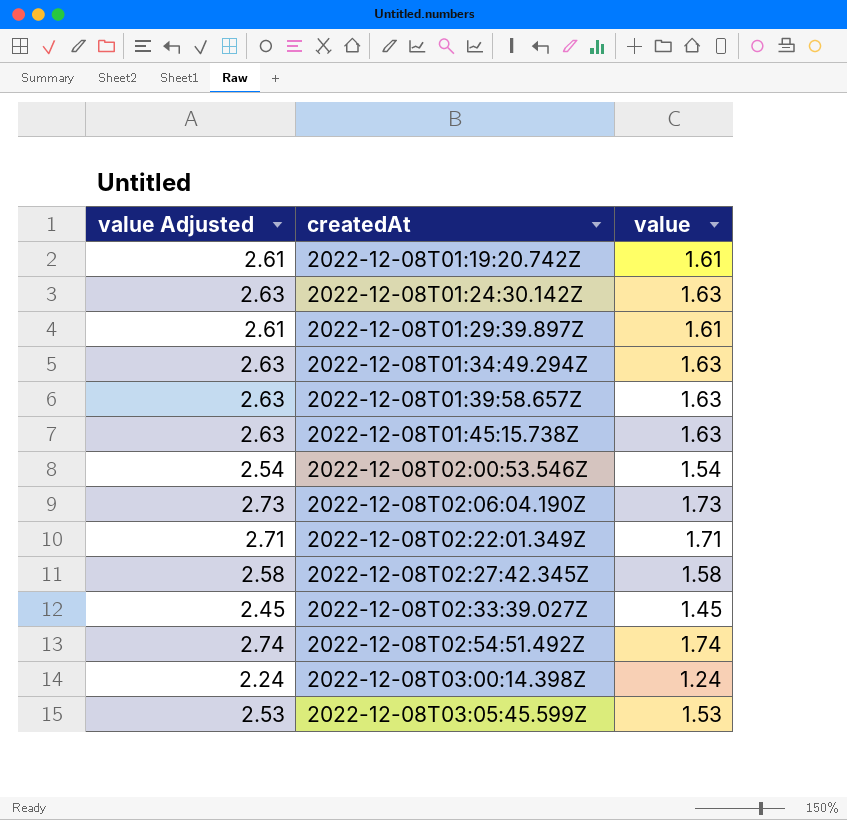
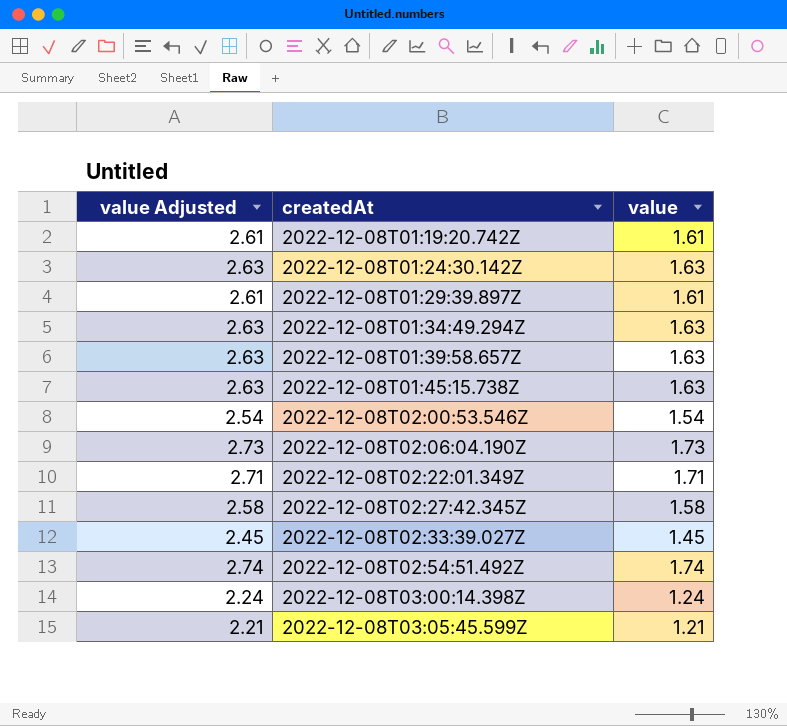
2022-12-08T03:05:45.599Z | value Adjusted: 2.53 -> 2.21
2022-12-08T03:05:45.599Z | value: 1.53 -> 1.21

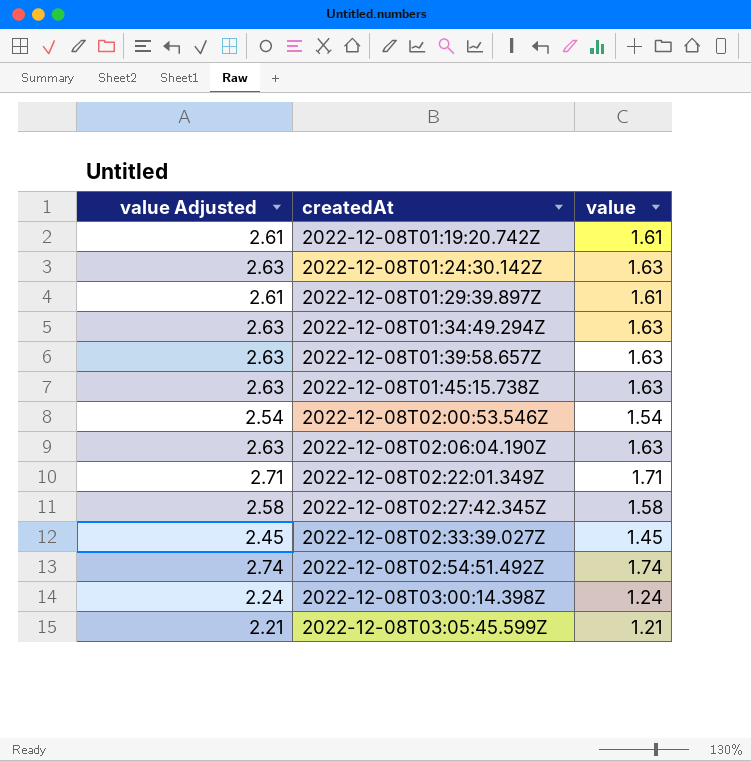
2022-12-08T02:06:04.190Z | value Adjusted: 2.73 -> 2.63
2022-12-08T02:06:04.190Z | value: 1.73 -> 1.63

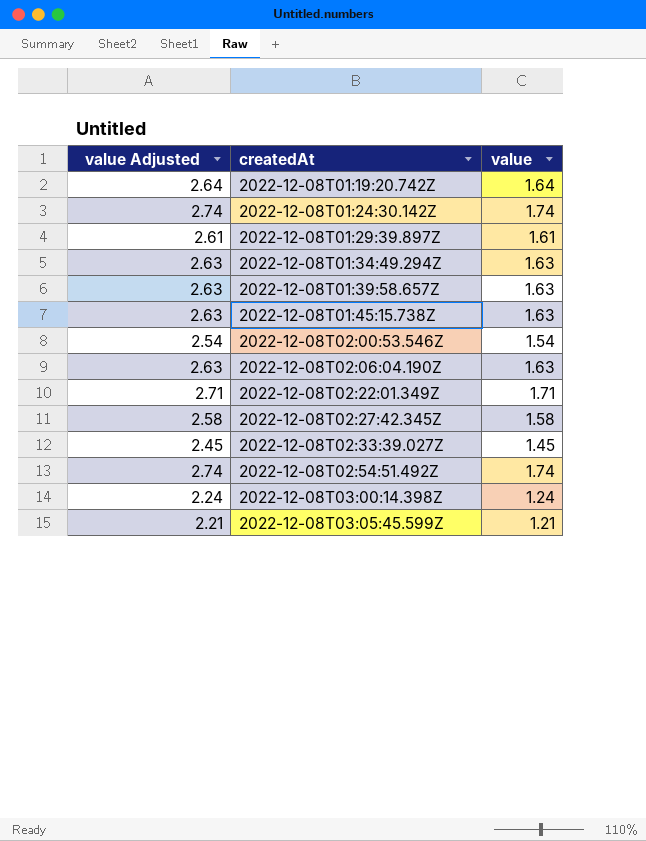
2022-12-08T01:19:20.742Z | value Adjusted: 2.61 -> 2.64
2022-12-08T01:19:20.742Z | value: 1.61 -> 1.64
2022-12-08T01:24:30.142Z | value Adjusted: 2.63 -> 2.74
2022-12-08T01:24:30.142Z | value: 1.63 -> 1.74

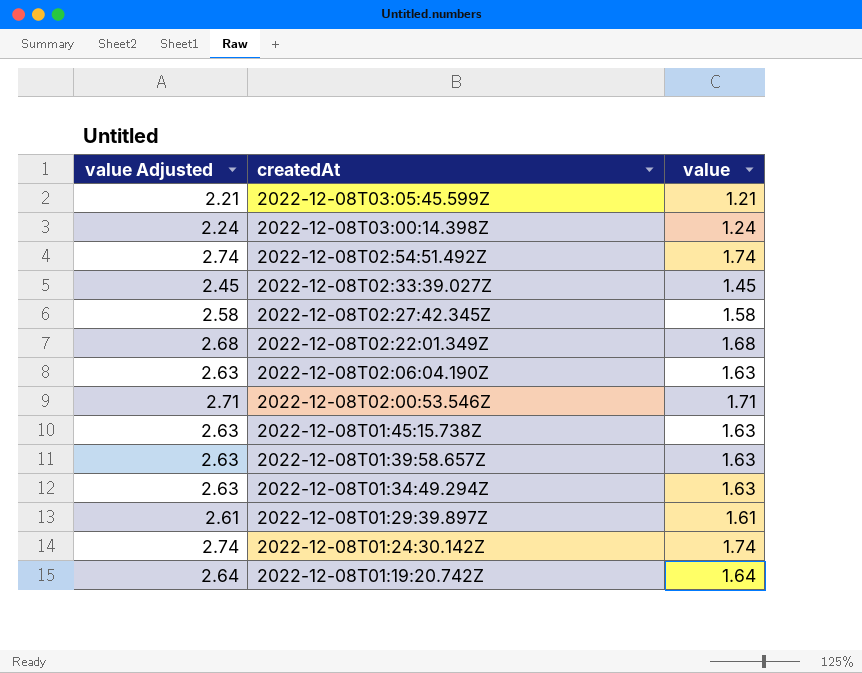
row order: createdAt ascending -> createdAt descending
2022-12-08T02:22:01.349Z | value Adjusted: 2.71 -> 2.68
2022-12-08T02:22:01.349Z | value: 1.71 -> 1.68
2022-12-08T02:00:53.546Z | value Adjusted: 2.54 -> 2.71
2022-12-08T02:00:53.546Z | value: 1.54 -> 1.71

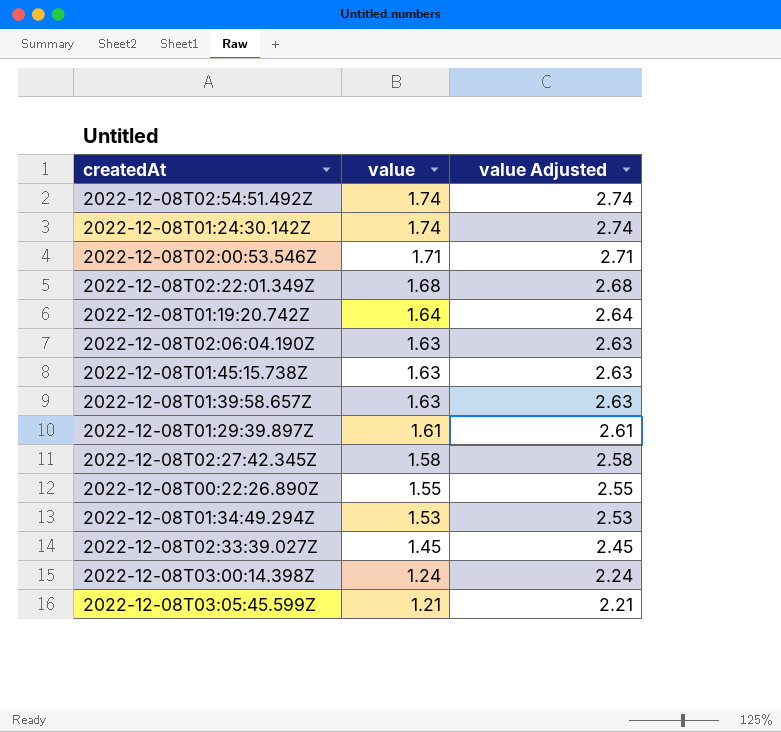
row order: createdAt descending -> value descending
column value Adjusted | position: 1 -> 3
row 2022-12-08T00:22:26.890Z: none -> 1.55 | 2.55
2022-12-08T01:34:49.294Z | value: 1.63 -> 1.53
2022-12-08T01:34:49.294Z | value Adjusted: 2.63 -> 2.53

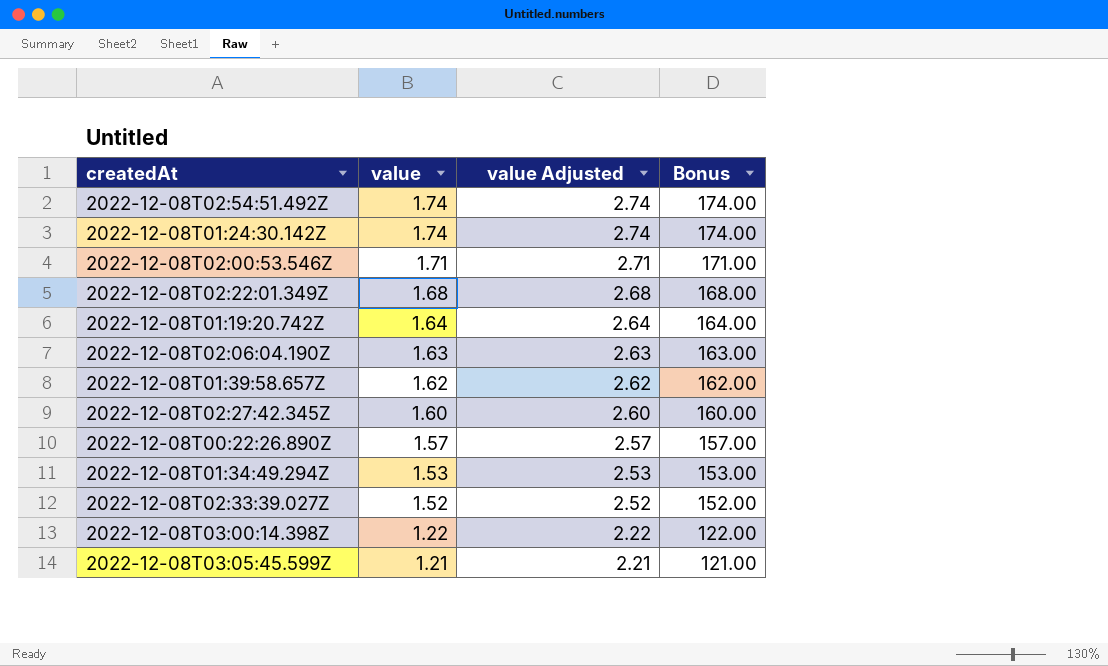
column Bonus | formula: none -> [value] * 100
row 2022-12-08T01:45:15.738Z: 1.63 | 2.63 -> none
row 2022-12-08T01:29:39.897Z: 1.61 | 2.61 -> none
2022-12-08T01:39:58.657Z | value: 1.63 -> 1.62
2022-12-08T01:39:58.657Z | value Adjusted: 2.63 -> 2.62
2022-12-08T02:27:42.345Z | value: 1.58 -> 1.60
2022-12-08T02:27:42.345Z | value Adjusted: 2.58 -> 2.60
2022-12-08T00:22:26.890Z | value: 1.55 -> 1.57
2022-12-08T00:22:26.890Z | value Adjusted: 2.55 -> 2.57
2022-12-08T02:33:39.027Z | value: 1.45 -> 1.52
2022-12-08T02:33:39.027Z | value Adjusted: 2.45 -> 2.52
2022-12-08T03:00:14.398Z | value: 1.24 -> 1.22
2022-12-08T03:00:14.398Z | value Adjusted: 2.24 -> 2.22

